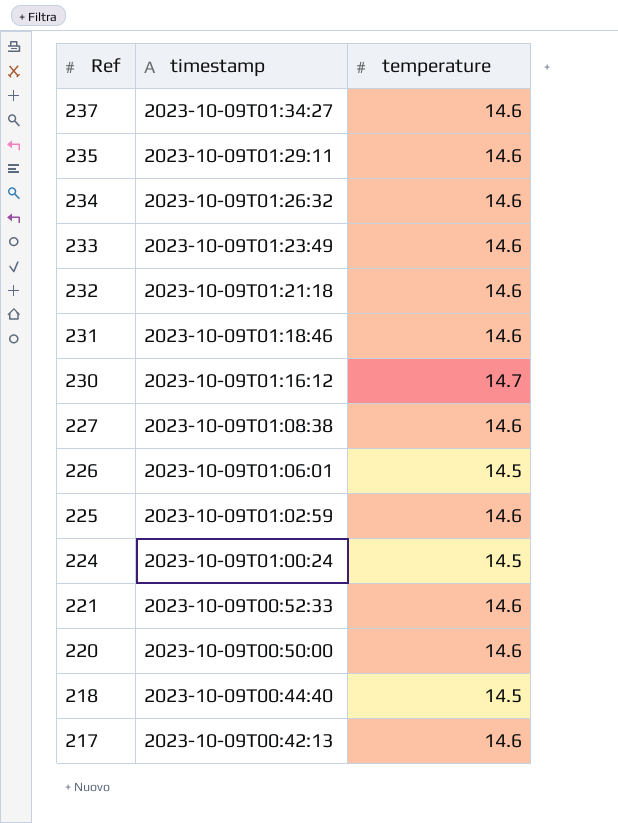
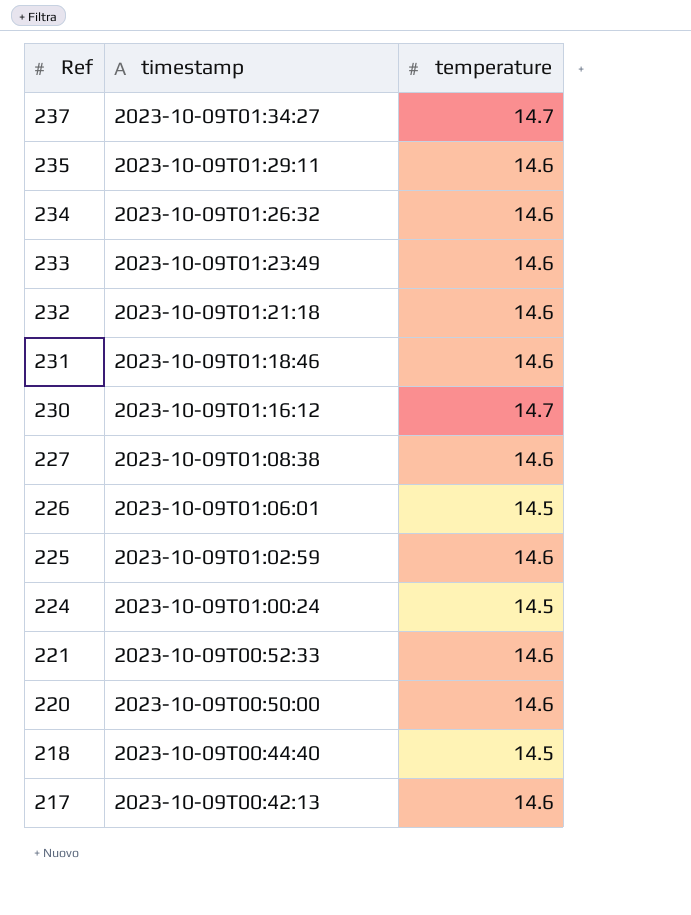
237 | temperature: 14.6 -> 14.7

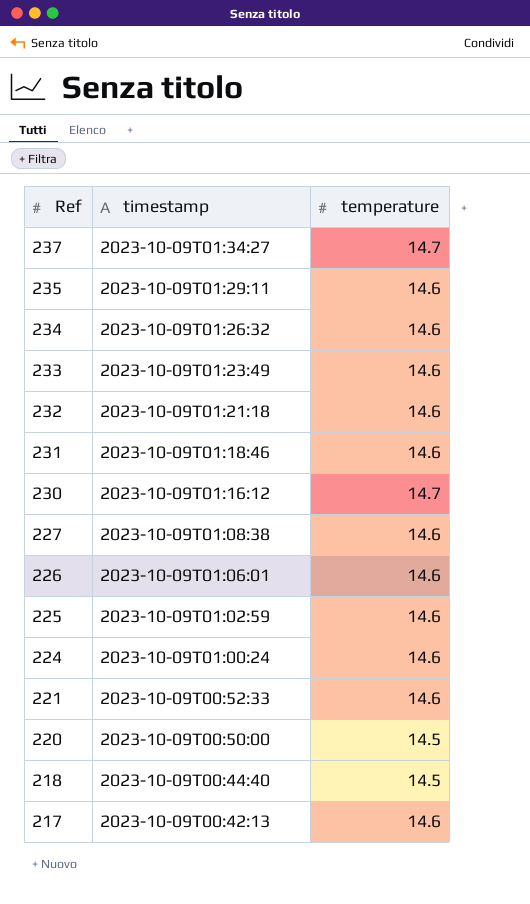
226 | temperature: 14.5 -> 14.6
224 | temperature: 14.5 -> 14.6
220 | temperature: 14.6 -> 14.5

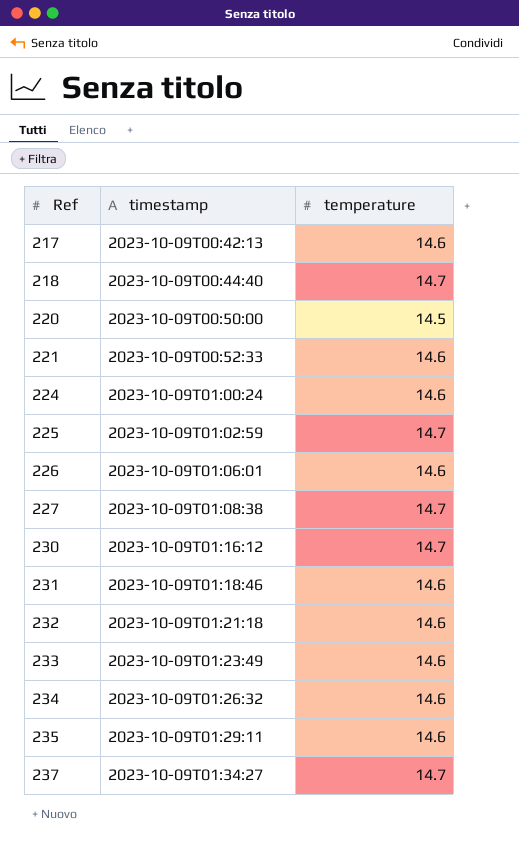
row order: Ref descending -> Ref ascending
218 | temperature: 14.5 -> 14.7
225 | temperature: 14.6 -> 14.7
227 | temperature: 14.6 -> 14.7

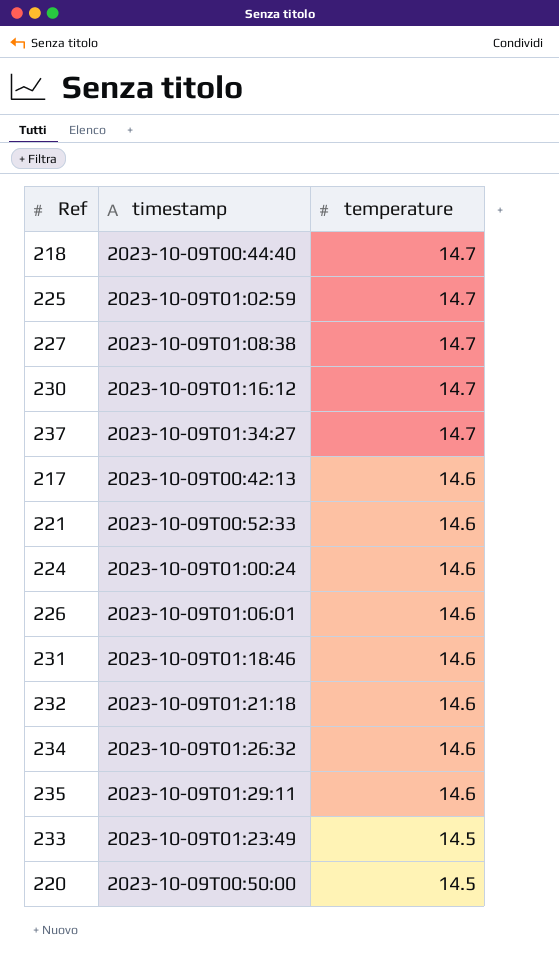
row order: Ref ascending -> temperature descending
233 | temperature: 14.6 -> 14.5

